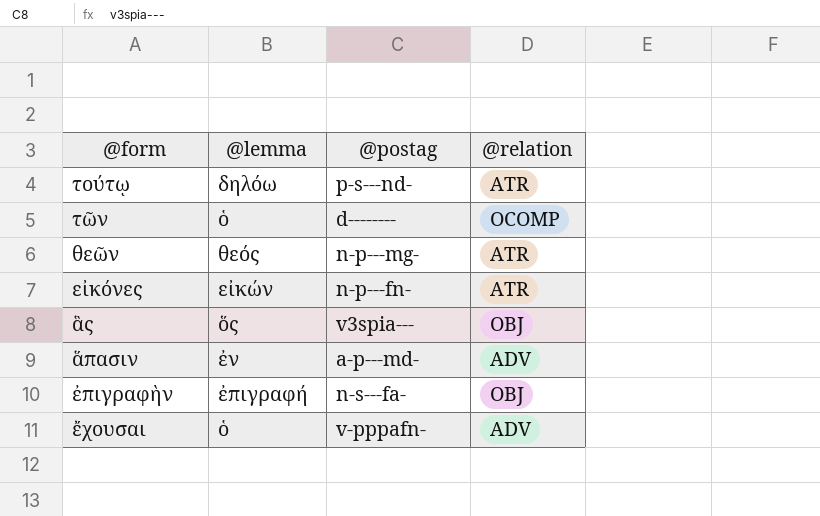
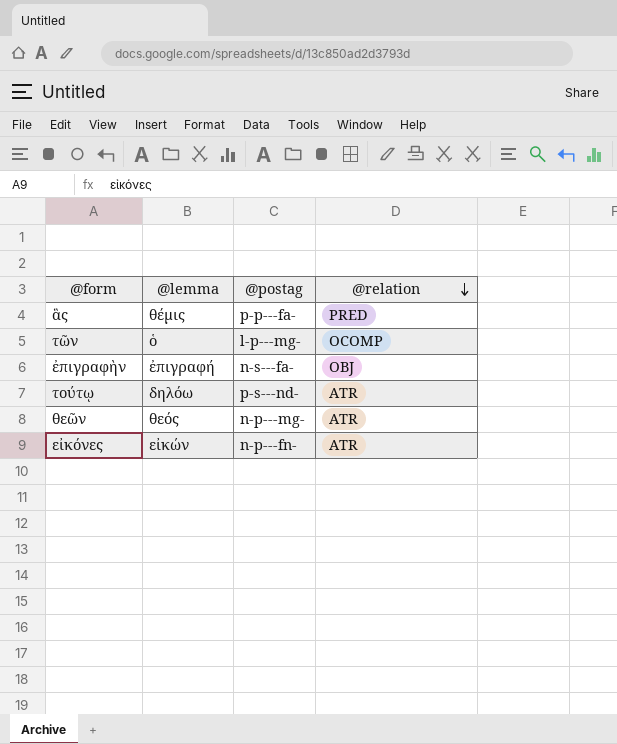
row order: none -> @relation descending
row ἅπασιν: ἐν | a-p---md- | ADV -> none
row ἔχουσαι: ὁ | v-pppafn- | ADV -> none
ἃς | @lemma: ὅς -> θέμις
ἃς | @postag: v3spia--- -> p-p---fa-
ἃς | @relation: OBJ -> PRED
τῶν | @postag: d-------- -> l-p---mg-

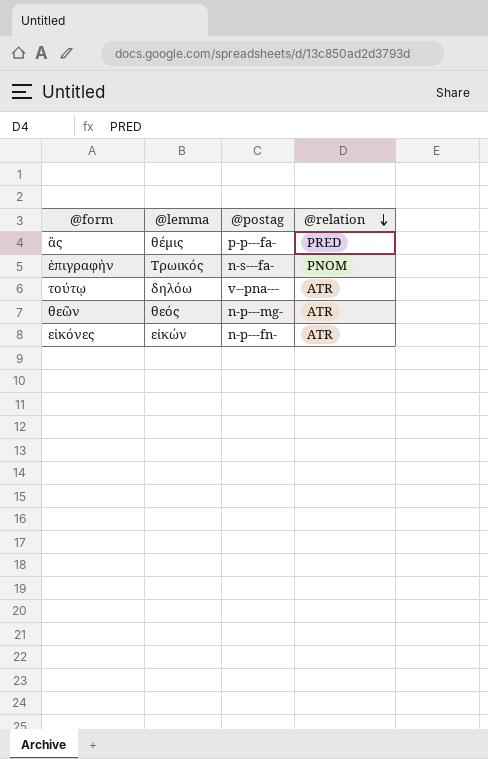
row τῶν: ὁ | l-p---mg- | OCOMP -> none
ἐπιγραφὴν | @lemma: ἐπιγραφή -> Τρωικός
ἐπιγραφὴν | @relation: OBJ -> PNOM
τούτῳ | @postag: p-s---nd- -> v--pna---

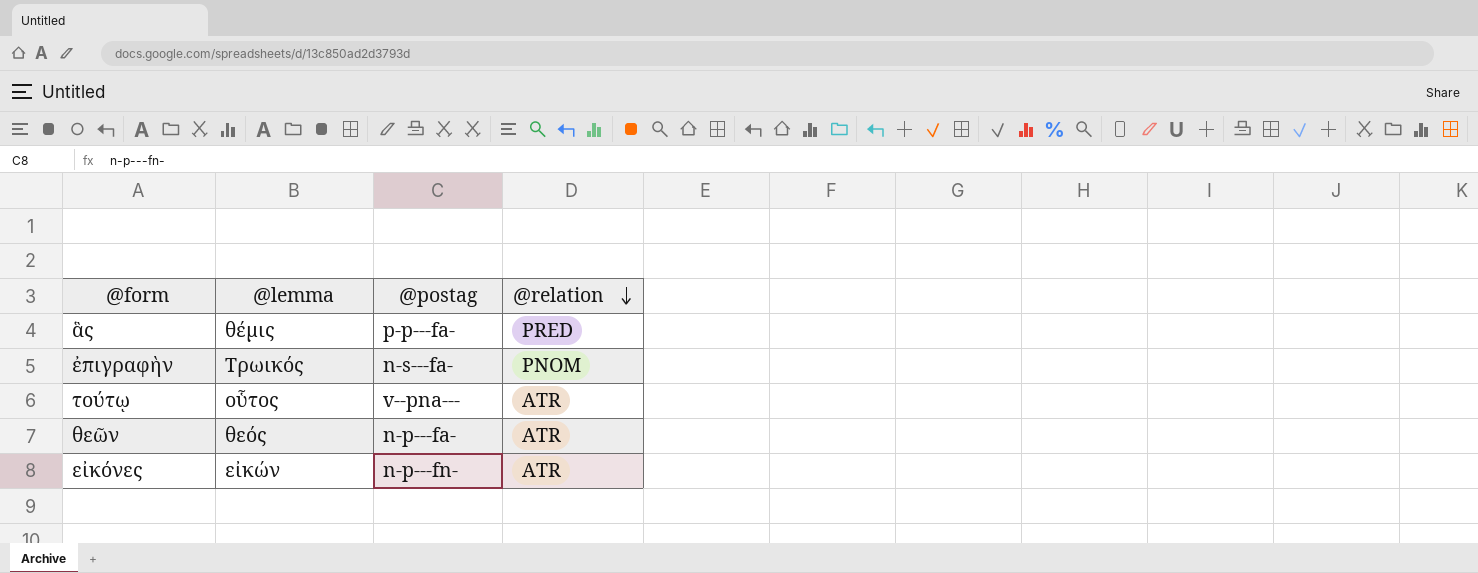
τούτῳ | @lemma: δηλόω -> οὗτος
θεῶν | @postag: n-p---mg- -> n-p---fa-

